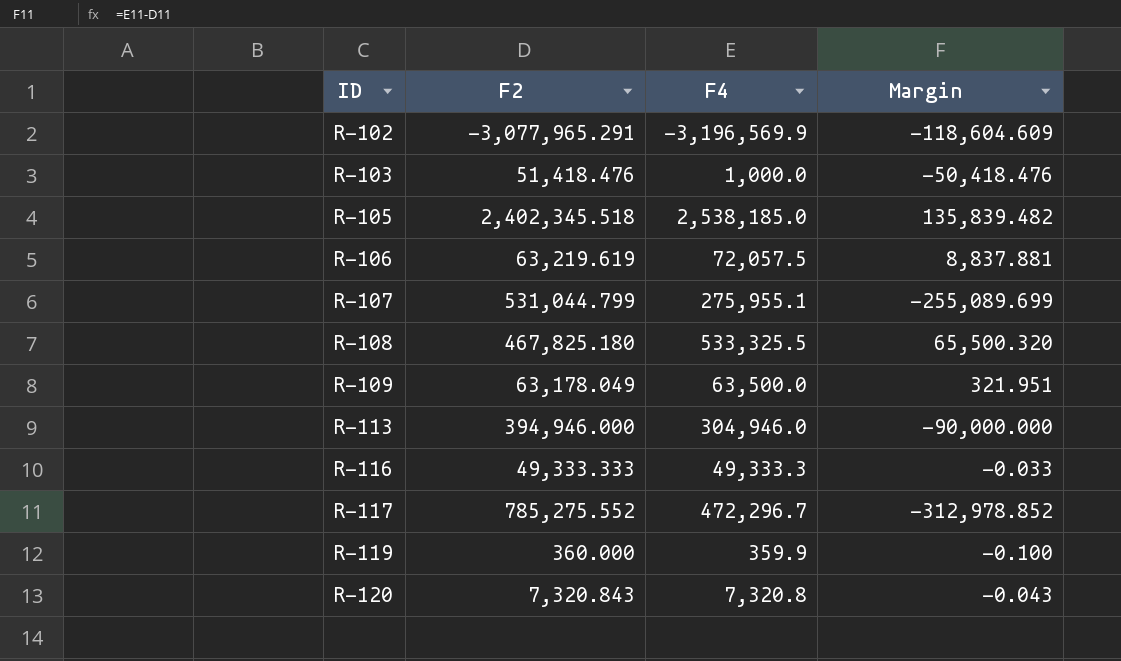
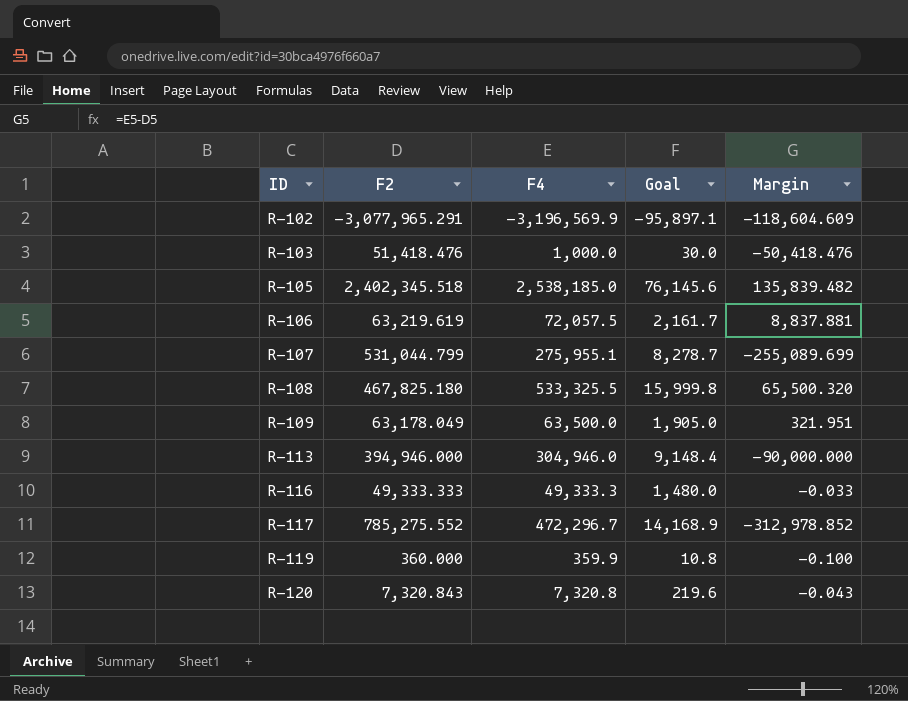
column Goal | formula: none -> [F4] * 0.03

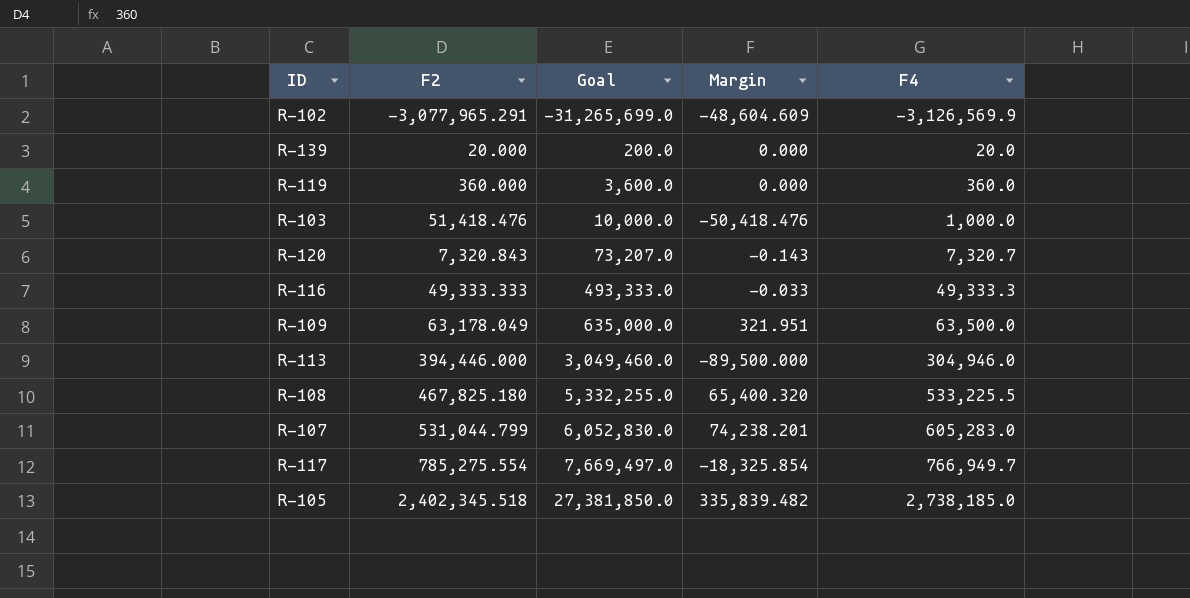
row order: ID ascending -> Goal ascending
column Goal | formula: [F4] * 0.03 -> [F4] * 10
column F4 | position: 3 -> 5
row R-106: 63,219.619 | 72,057.5 | 2,161.7 | 8,837.881 -> none
R-102 | Margin: -118,604.609 -> -48,604.609
R-102 | F4: -3,196,569.9 -> -3,126,569.9
row R-139: none -> 20.000 | 200.0 | 0.000 | 20.0
R-119 | Margin: -0.100 -> 0.000
R-119 | F4: 359.9 -> 360.0
R-120 | Margin: -0.043 -> -0.143
R-120 | F4: 7,320.8 -> 7,320.7
R-113 | F2: 394,946.000 -> 394,446.000
R-113 | Margin: -90,000.000 -> -89,500.000
R-108 | Margin: 65,500.320 -> 65,400.320
R-108 | F4: 533,325.5 -> 533,225.5
R-107 | Margin: -255,089.699 -> 74,238.201
R-107 | F4: 275,955.1 -> 605,283.0
R-117 | F2: 785,275.552 -> 785,275.554
R-117 | Margin: -312,978.852 -> -18,325.854
R-117 | F4: 472,296.7 -> 766,949.7
R-105 | Margin: 135,839.482 -> 335,839.482
R-105 | F4: 2,538,185.0 -> 2,738,185.0

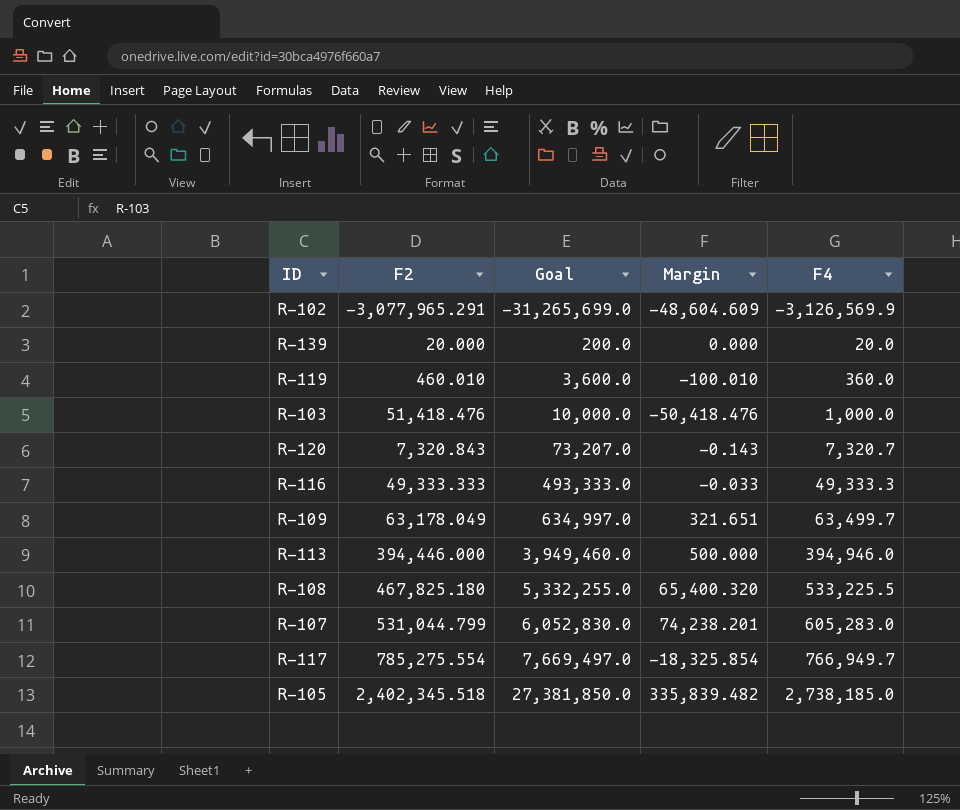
R-119 | F2: 360.000 -> 460.010
R-119 | Margin: 0.000 -> -100.010
R-109 | Goal: 635,000.0 -> 634,997.0
R-109 | Margin: 321.951 -> 321.651
R-109 | F4: 63,500.0 -> 63,499.7
R-113 | Goal: 3,049,460.0 -> 3,949,460.0
R-113 | Margin: -89,500.000 -> 500.000
R-113 | F4: 304,946.0 -> 394,946.0

